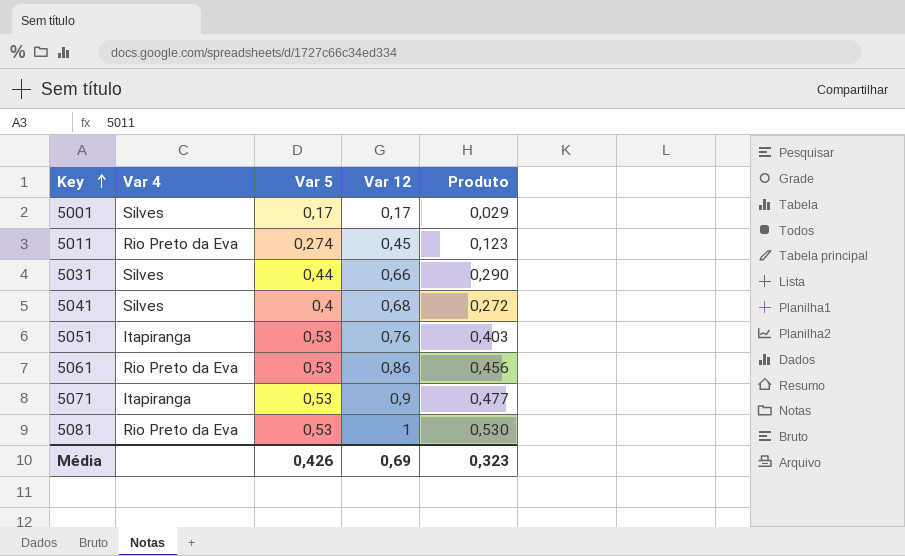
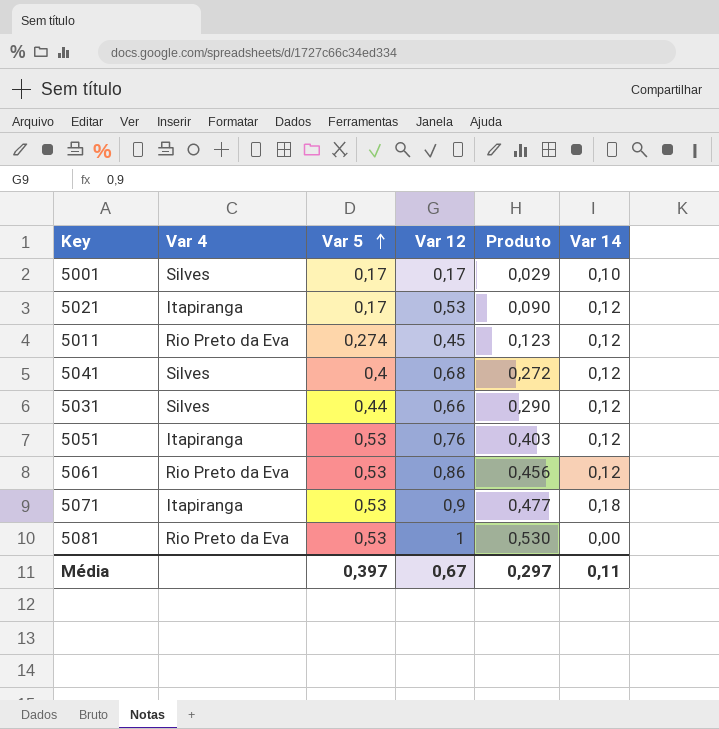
row order: Key ascending -> Var 5 ascending
column Var 14 | position: none -> 6
row 5021: none -> Itapiranga | 0,17 | 0,53 | 0,090 | 0,12
Média | Var 5: 0,426 -> 0,397
Média | Var 12: 0,69 -> 0,67
Média | Produto: 0,323 -> 0,297

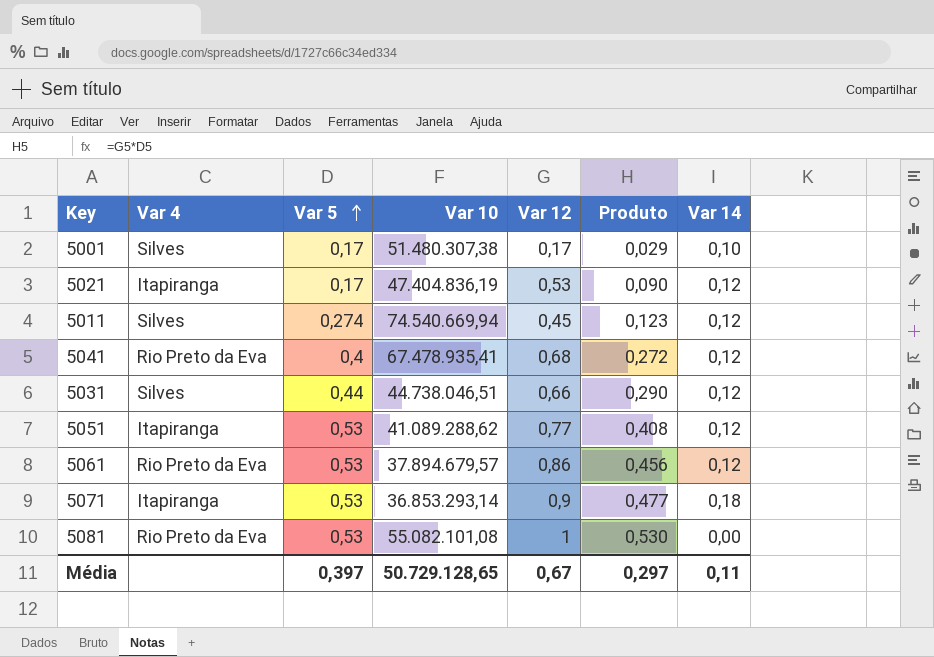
column Var 10 | position: none -> 4
5011 | Var 4: Rio Preto da Eva -> Silves
5041 | Var 4: Silves -> Rio Preto da Eva
5051 | Var 12: 0,76 -> 0,77
5051 | Produto: 0,403 -> 0,408

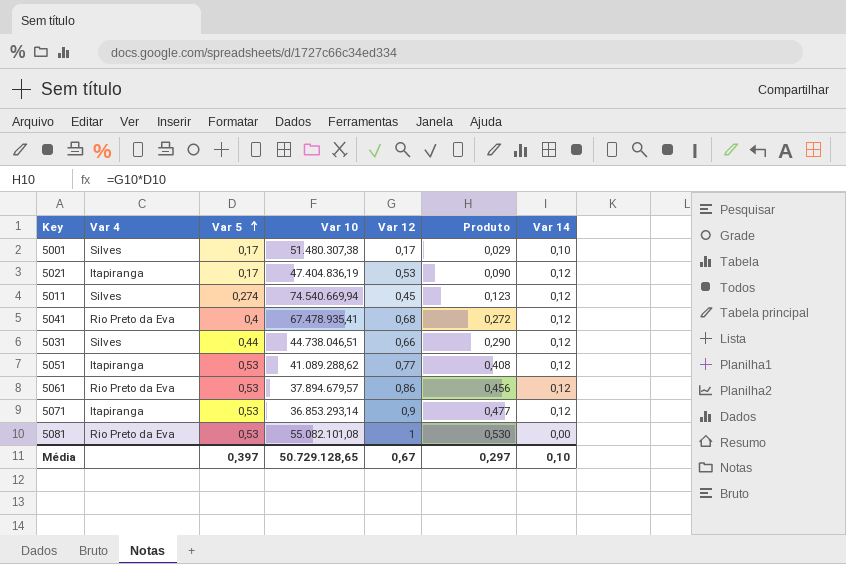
5071 | Var 14: 0,18 -> 0,12
Média | Var 14: 0,11 -> 0,10

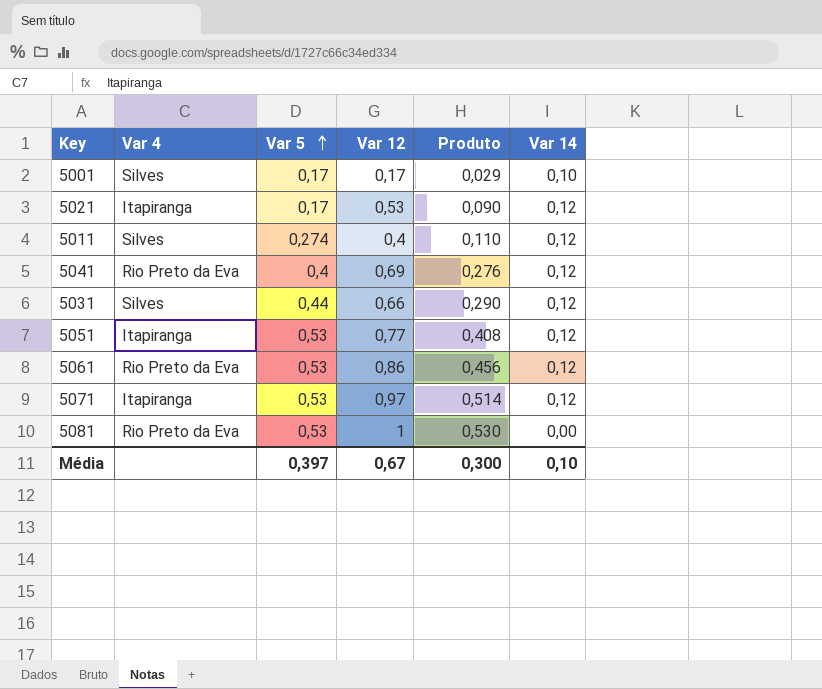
column Var 10 | position: 4 -> none
5011 | Var 12: 0,45 -> 0,4
5011 | Produto: 0,123 -> 0,110
5041 | Var 12: 0,68 -> 0,69
5041 | Produto: 0,272 -> 0,276
5071 | Var 12: 0,9 -> 0,97
5071 | Produto: 0,477 -> 0,514
Média | Produto: 0,297 -> 0,300

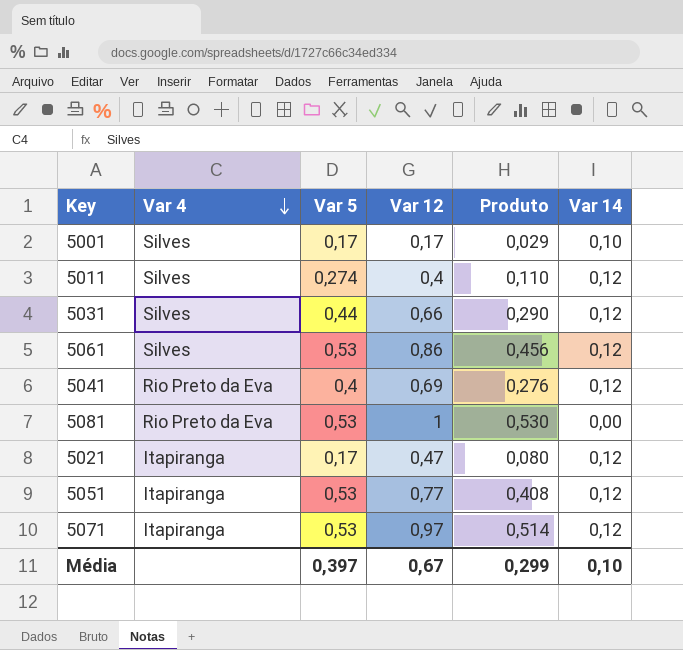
row order: Var 5 ascending -> Var 4 descending
5061 | Var 4: Rio Preto da Eva -> Silves
5021 | Var 12: 0,53 -> 0,47
5021 | Produto: 0,090 -> 0,080
Média | Produto: 0,300 -> 0,299

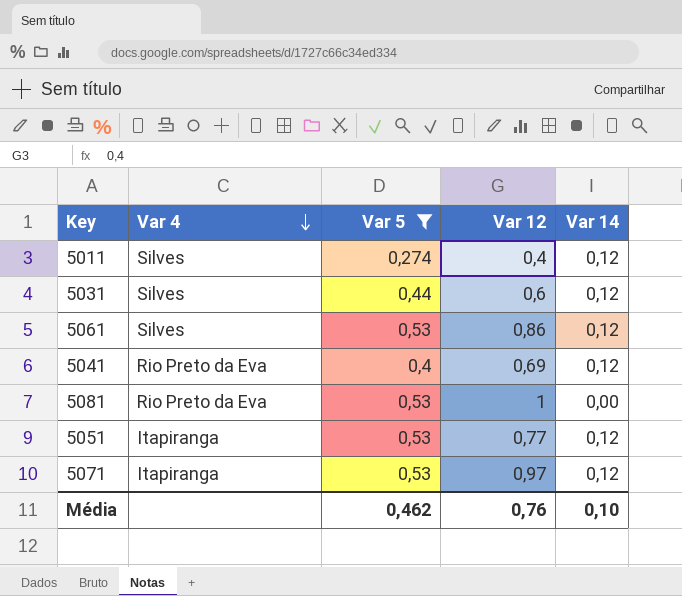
filter: none -> Var 5 != 0,17
column Produto | formula: [Var 5] * [Var 12] -> none
5031 | Var 12: 0,66 -> 0,6
Média | Var 5: 0,397 -> 0,462
Média | Var 12: 0,67 -> 0,76

